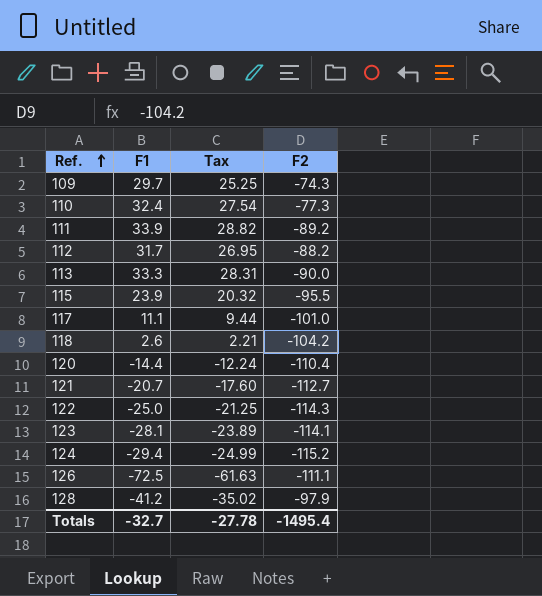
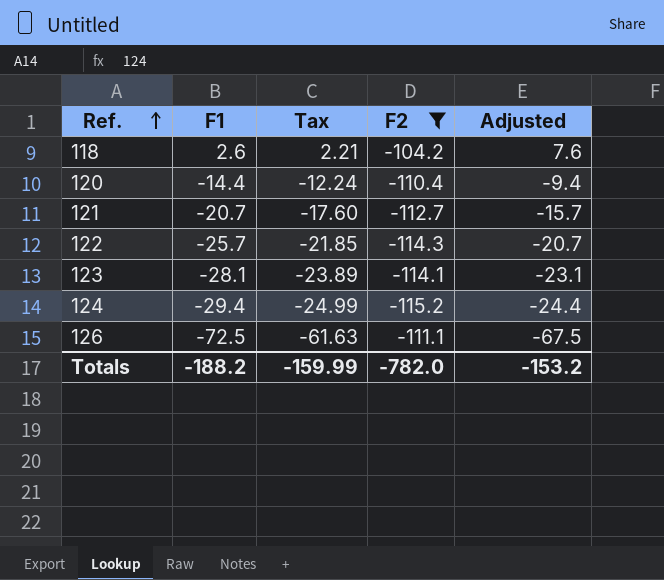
filter: none -> F2 <= -104.2
column Adjusted | formula: none -> [F1] + 5
122 | F1: -25.0 -> -25.7
122 | Tax: -21.25 -> -21.85
Totals | F1: -32.7 -> -188.2
Totals | Tax: -27.78 -> -159.99
Totals | F2: -1495.4 -> -782.0

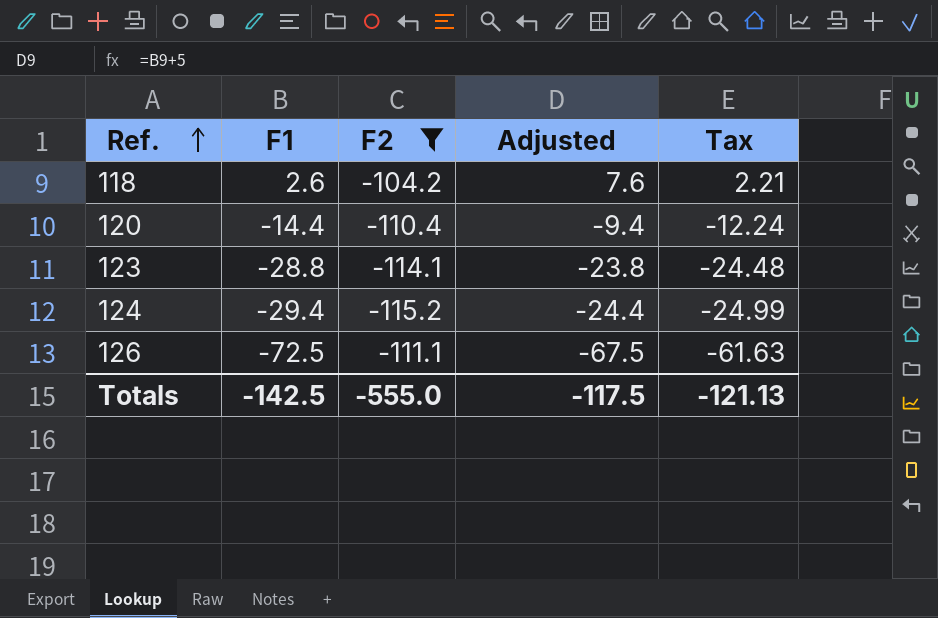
column Tax | position: 3 -> 5
row 121: -20.7 | -17.60 | -112.7 | -15.7 -> none
row 122: -25.7 | -21.85 | -114.3 | -20.7 -> none
123 | F1: -28.1 -> -28.8
123 | Adjusted: -23.1 -> -23.8
123 | Tax: -23.89 -> -24.48
Totals | F1: -188.2 -> -142.5
Totals | F2: -782.0 -> -555.0
Totals | Adjusted: -153.2 -> -117.5
Totals | Tax: -159.99 -> -121.13

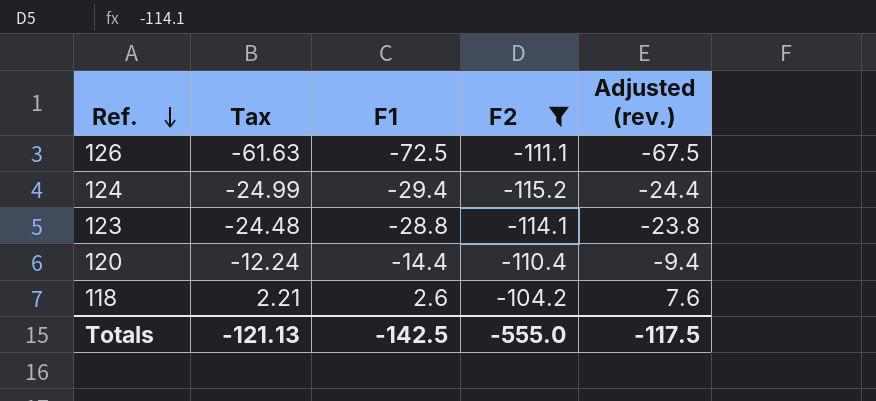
row order: Ref. ascending -> Ref. descending
column Tax | position: 5 -> 2
column name: Adjusted -> Adjusted (rev.)

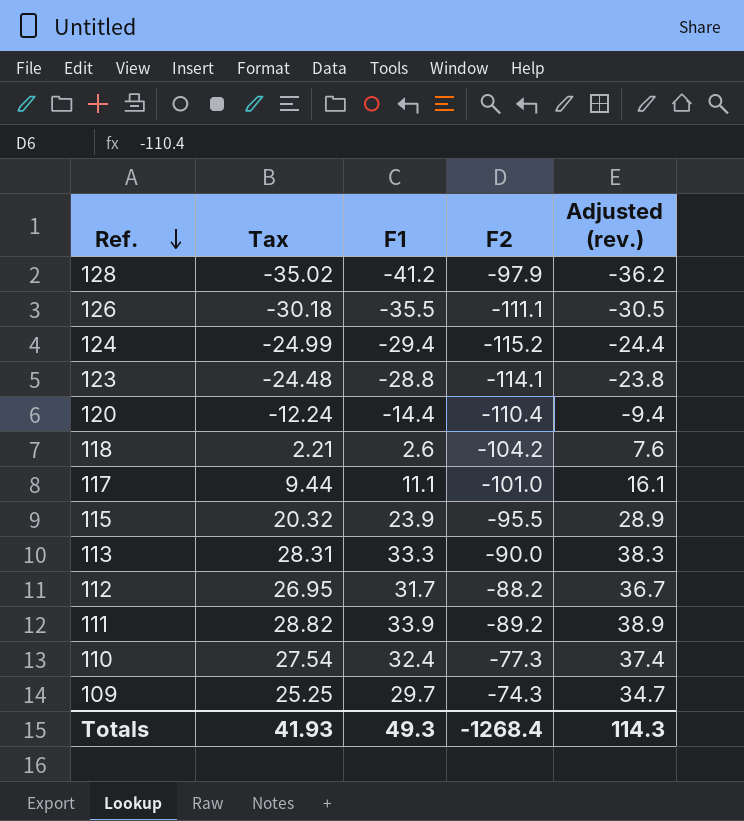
filter: F2 <= -104.2 -> none
126 | Tax: -61.63 -> -30.18
126 | F1: -72.5 -> -35.5
126 | Adjusted (rev.): -67.5 -> -30.5
Totals | Tax: -121.13 -> 41.93
Totals | F1: -142.5 -> 49.3
Totals | F2: -555.0 -> -1268.4
Totals | Adjusted (rev.): -117.5 -> 114.3

